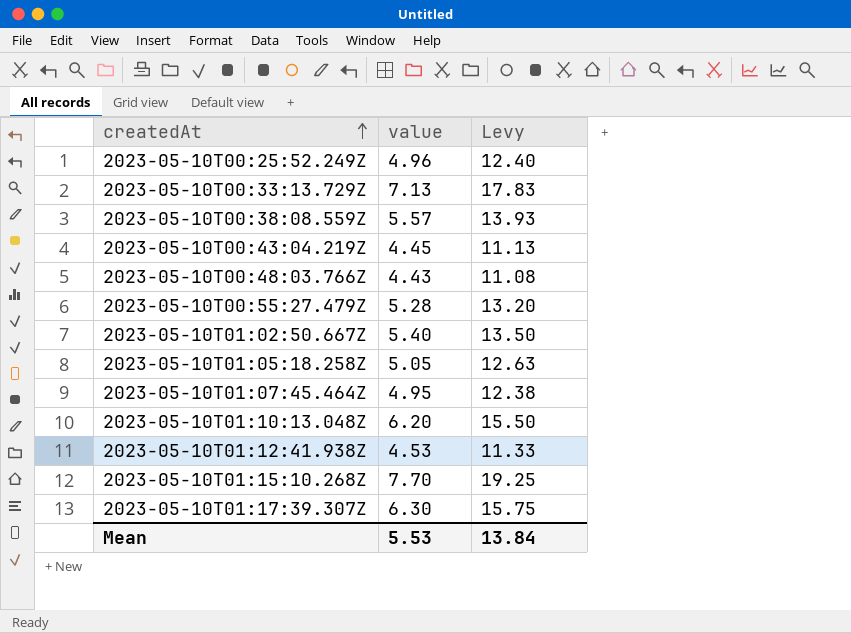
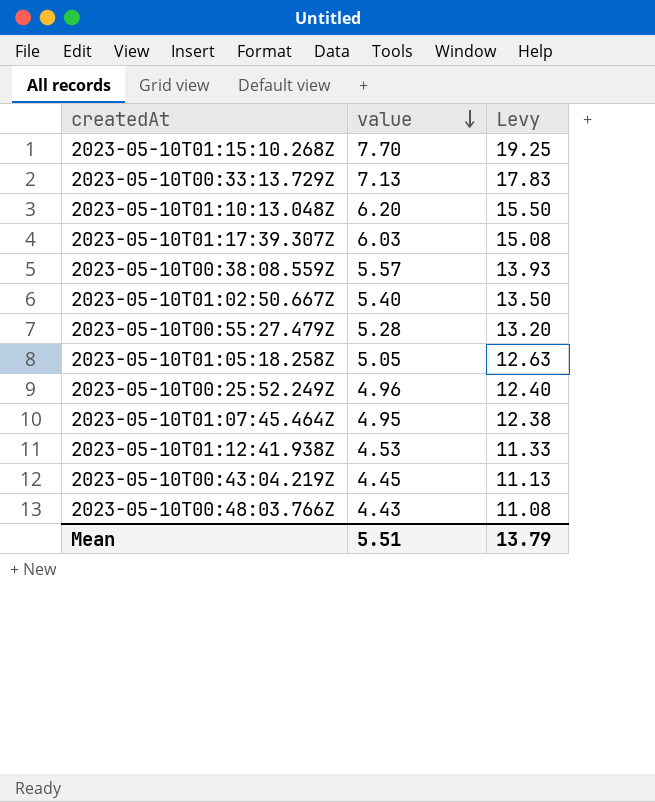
row order: createdAt ascending -> value descending
2023-05-10T01:17:39.307Z | value: 6.30 -> 6.03
2023-05-10T01:17:39.307Z | Levy: 15.75 -> 15.08
Mean | value: 5.53 -> 5.51
Mean | Levy: 13.84 -> 13.79

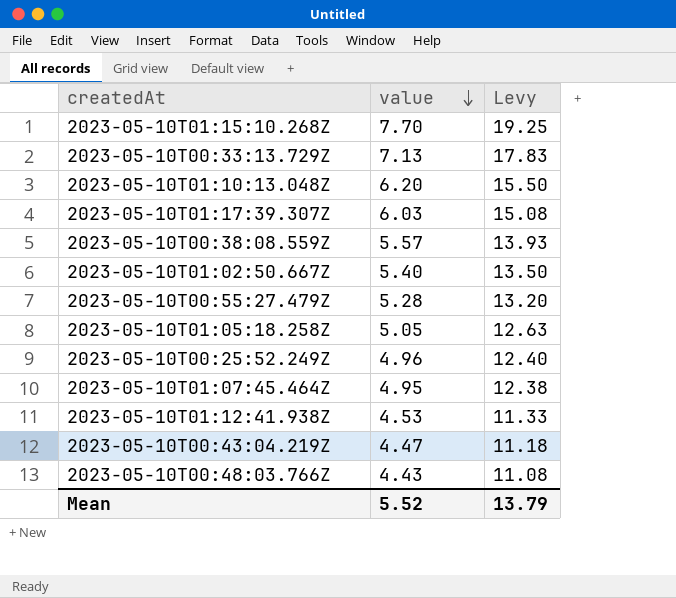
2023-05-10T00:43:04.219Z | value: 4.45 -> 4.47
2023-05-10T00:43:04.219Z | Levy: 11.13 -> 11.18
Mean | value: 5.51 -> 5.52

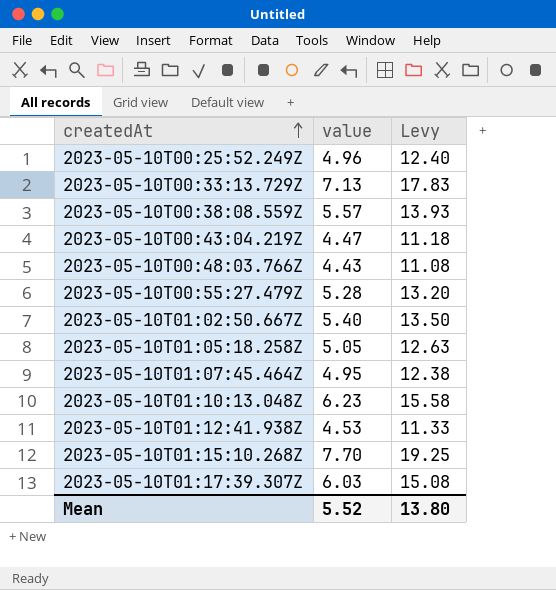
row order: value descending -> createdAt ascending
2023-05-10T01:10:13.048Z | value: 6.20 -> 6.23
2023-05-10T01:10:13.048Z | Levy: 15.50 -> 15.58
Mean | Levy: 13.79 -> 13.80

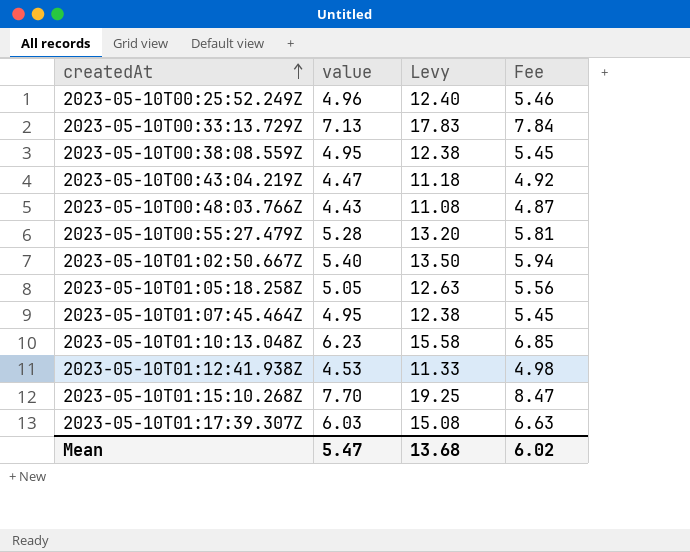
column Fee | formula: none -> [value] * 1.1
2023-05-10T00:38:08.559Z | value: 5.57 -> 4.95
2023-05-10T00:38:08.559Z | Levy: 13.93 -> 12.38
Mean | value: 5.52 -> 5.47
Mean | Levy: 13.80 -> 13.68

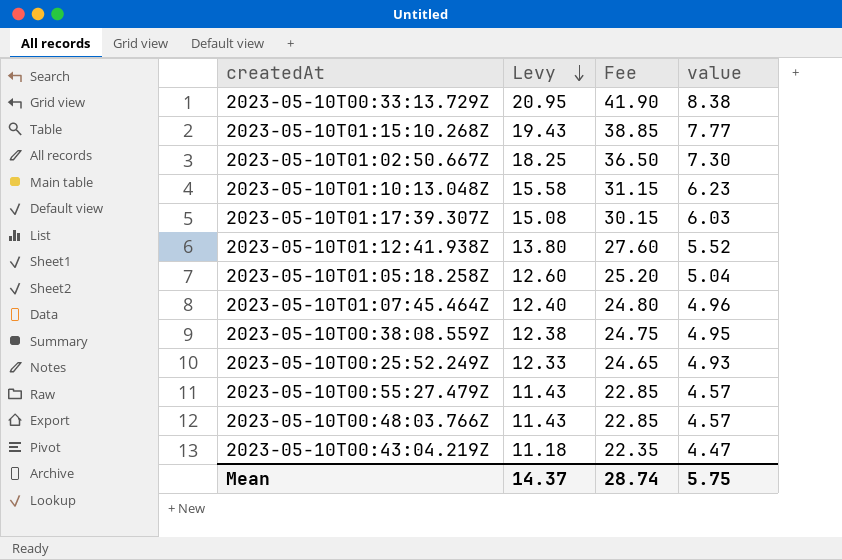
row order: createdAt ascending -> Levy descending
column Fee | formula: [value] * 1.1 -> [value] * 5
column value | position: 2 -> 4
2023-05-10T00:33:13.729Z | Levy: 17.83 -> 20.95
2023-05-10T00:33:13.729Z | value: 7.13 -> 8.38
2023-05-10T01:15:10.268Z | Levy: 19.25 -> 19.43
2023-05-10T01:15:10.268Z | value: 7.70 -> 7.77
2023-05-10T01:02:50.667Z | Levy: 13.50 -> 18.25
2023-05-10T01:02:50.667Z | value: 5.40 -> 7.30
2023-05-10T01:12:41.938Z | Levy: 11.33 -> 13.80
2023-05-10T01:12:41.938Z | value: 4.53 -> 5.52
2023-05-10T01:05:18.258Z | Levy: 12.63 -> 12.60
2023-05-10T01:05:18.258Z | value: 5.05 -> 5.04
2023-05-10T01:07:45.464Z | Levy: 12.38 -> 12.40
2023-05-10T01:07:45.464Z | value: 4.95 -> 4.96
2023-05-10T00:25:52.249Z | Levy: 12.40 -> 12.33
2023-05-10T00:25:52.249Z | value: 4.96 -> 4.93
2023-05-10T00:55:27.479Z | Levy: 13.20 -> 11.43
2023-05-10T00:55:27.479Z | value: 5.28 -> 4.57
2023-05-10T00:48:03.766Z | Levy: 11.08 -> 11.43
2023-05-10T00:48:03.766Z | value: 4.43 -> 4.57
Mean | Levy: 13.68 -> 14.37
Mean | Fee: 6.02 -> 28.74
Mean | value: 5.47 -> 5.75

